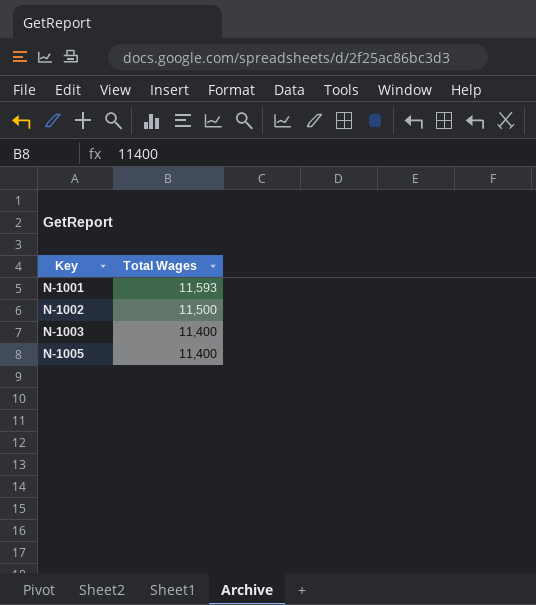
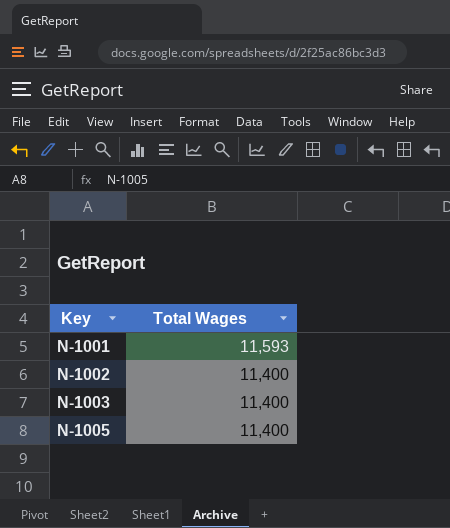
N-1002 | Total Wages: 11,500 -> 11,400

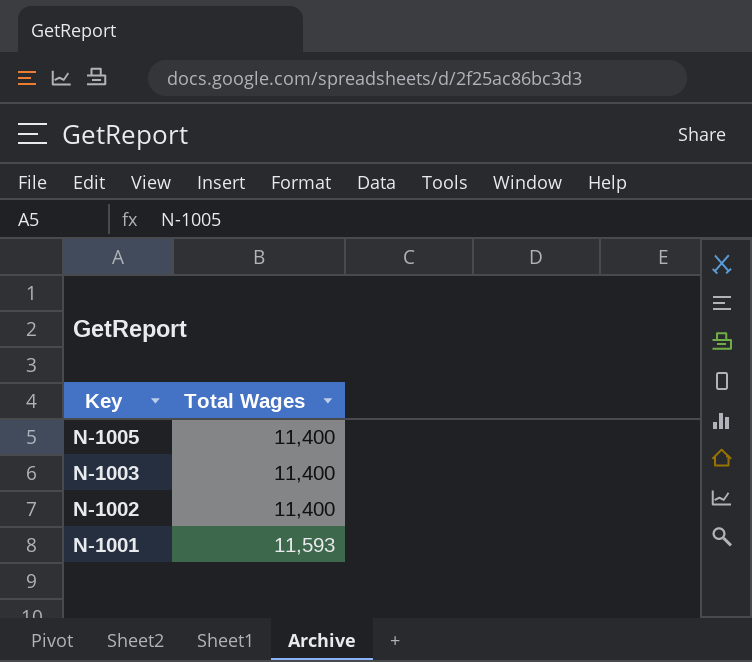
row order: Key ascending -> Key descending

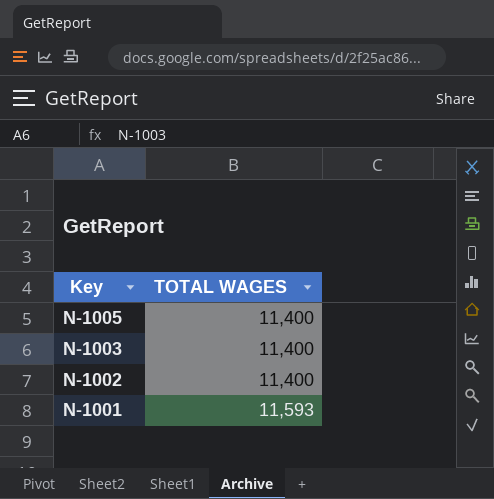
column name: Total Wages -> TOTAL WAGES

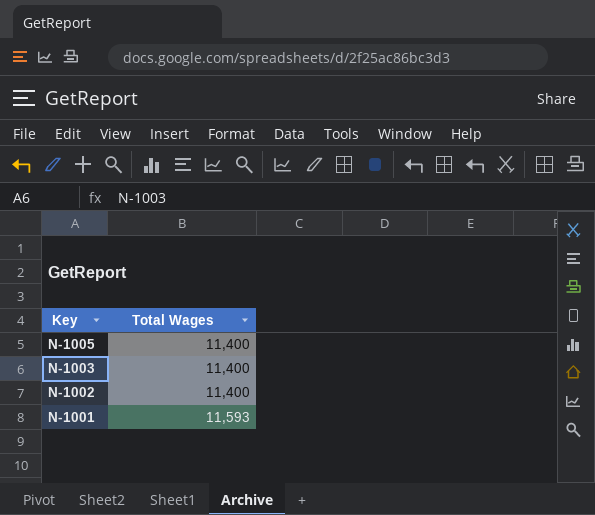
column name: TOTAL WAGES -> Total Wages

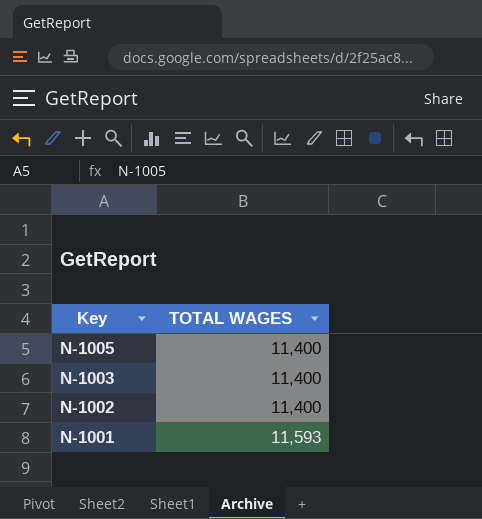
column name: Total Wages -> TOTAL WAGES

